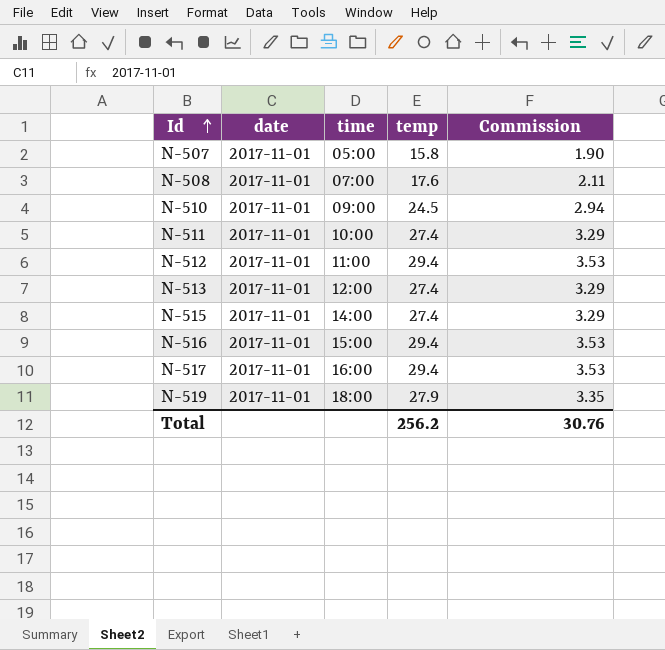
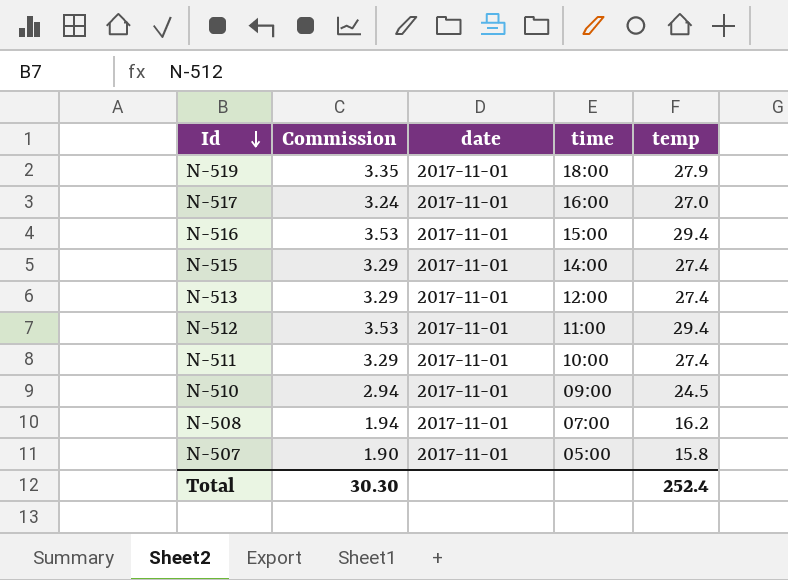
row order: Id ascending -> Id descending
column Commission | position: 5 -> 2
N-517 | Commission: 3.53 -> 3.24
N-517 | temp: 29.4 -> 27.0
N-508 | Commission: 2.11 -> 1.94
N-508 | temp: 17.6 -> 16.2
Total | Commission: 30.76 -> 30.30
Total | temp: 256.2 -> 252.4

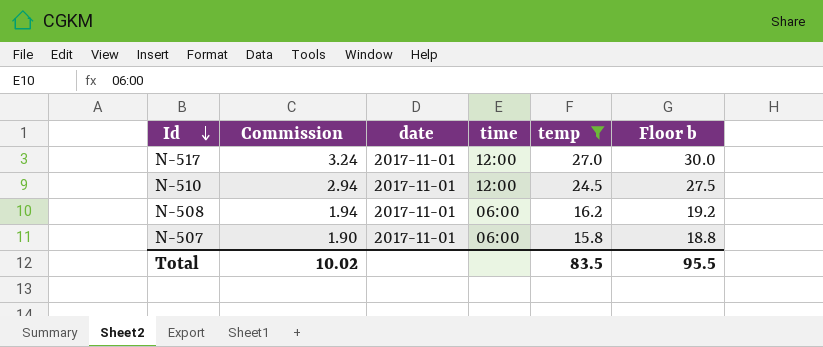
filter: none -> temp <= 27.0
column Floor b | formula: none -> [temp] + 3
N-517 | time: 16:00 -> 12:00
N-510 | time: 09:00 -> 12:00
N-508 | time: 07:00 -> 06:00
N-507 | time: 05:00 -> 06:00
Total | Commission: 30.30 -> 10.02
Total | temp: 252.4 -> 83.5

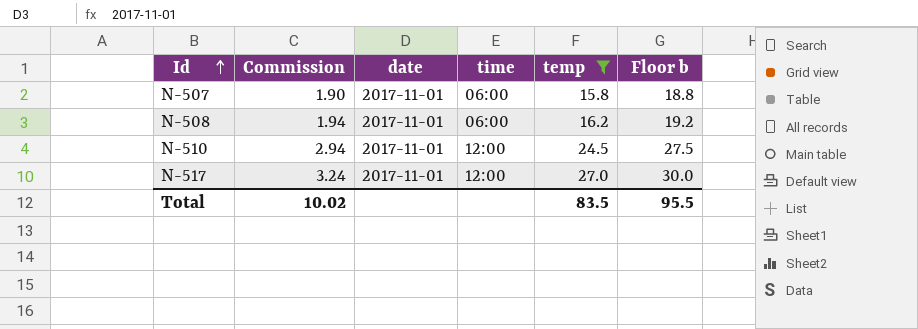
row order: Id descending -> Id ascending

